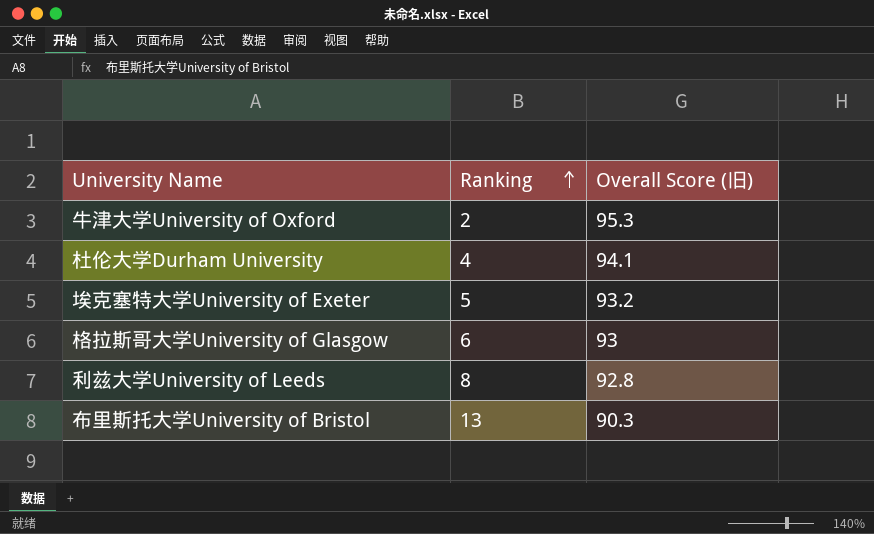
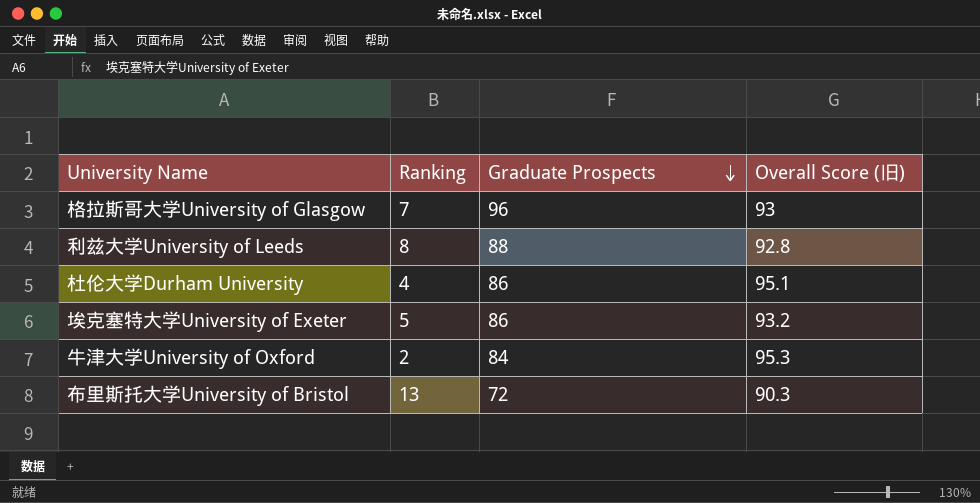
row order: Ranking ascending -> Graduate Prospects descending
column Graduate Prospects | position: none -> 3
格拉斯哥大学University of Glasgow | Ranking: 6 -> 7
杜伦大学Durham University | Overall Score (旧): 94.1 -> 95.1

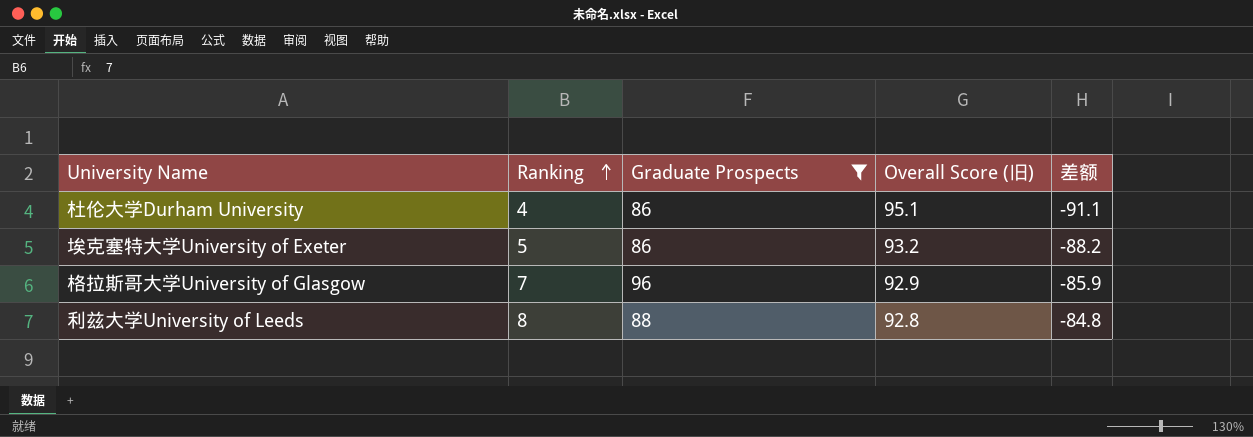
filter: none -> Graduate Prospects >= 86
row order: Graduate Prospects descending -> Ranking ascending
column 差额 | formula: none -> [Ranking] - [Overall Score (旧)]
格拉斯哥大学University of Glasgow | Overall Score (旧): 93 -> 92.9

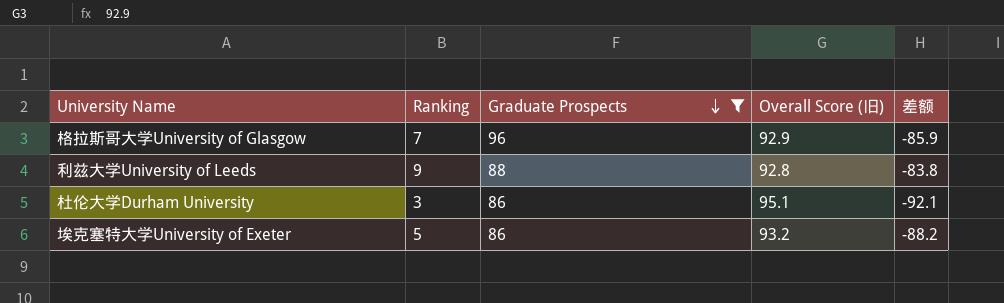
row order: Ranking ascending -> Graduate Prospects descending
利兹大学University of Leeds | Ranking: 8 -> 9
利兹大学University of Leeds | 差额: -84.8 -> -83.8
杜伦大学Durham University | Ranking: 4 -> 3
杜伦大学Durham University | 差额: -91.1 -> -92.1

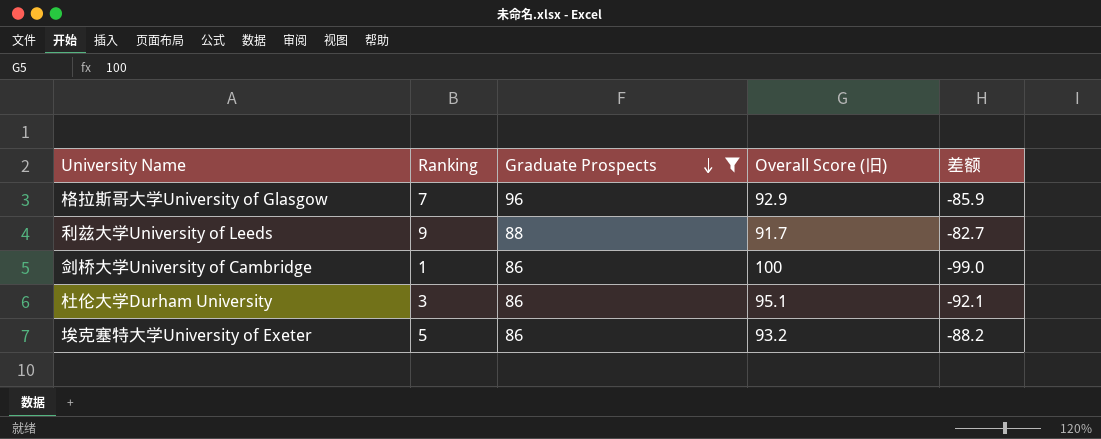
利兹大学University of Leeds | Overall Score (旧): 92.8 -> 91.7
利兹大学University of Leeds | 差额: -83.8 -> -82.7
row 剑桥大学University of Cambridge: none -> 1 | 86 | 100 | -99.0

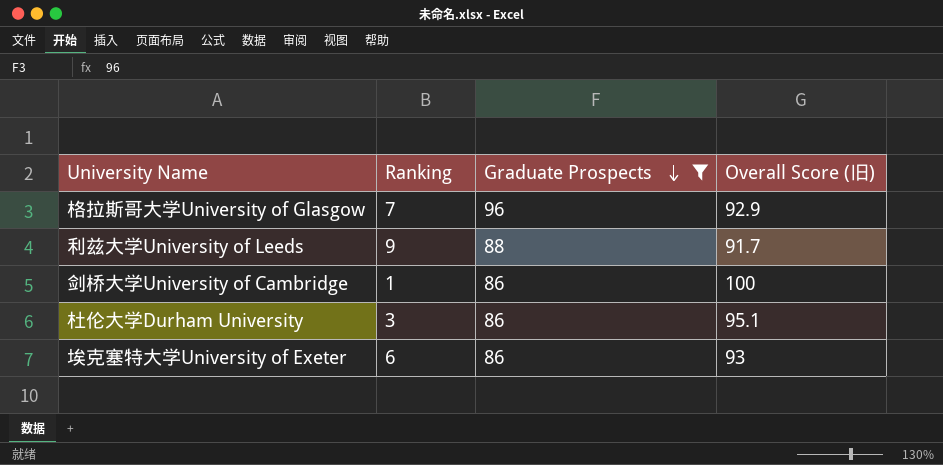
column 差额 | formula: [Ranking] - [Overall Score (旧)] -> none
埃克塞特大学University of Exeter | Ranking: 5 -> 6
埃克塞特大学University of Exeter | Overall Score (旧): 93.2 -> 93

